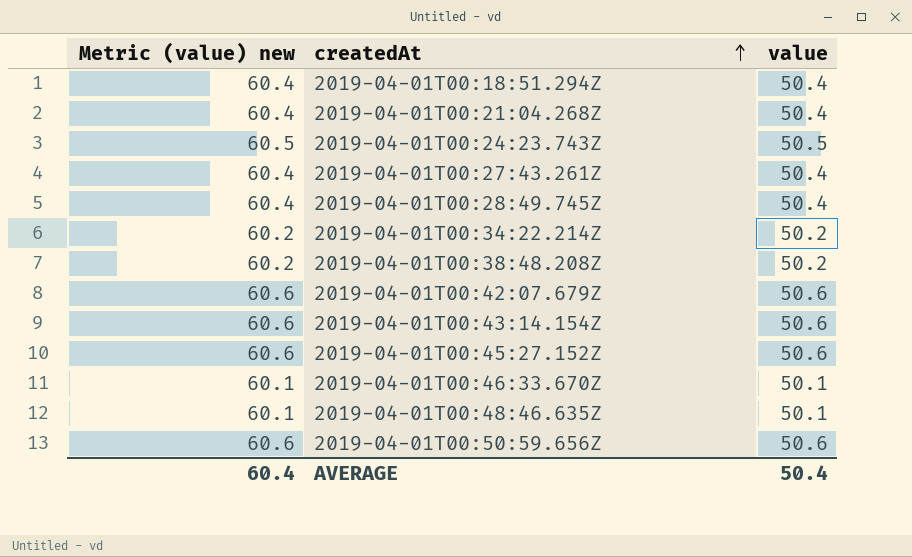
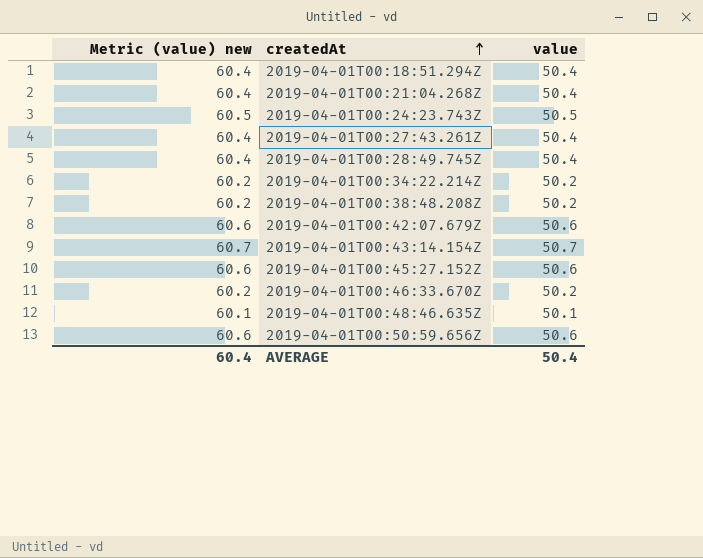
2019-04-01T00:43:14.154Z | Metric (value) new: 60.6 -> 60.7
2019-04-01T00:43:14.154Z | value: 50.6 -> 50.7
2019-04-01T00:46:33.670Z | Metric (value) new: 60.1 -> 60.2
2019-04-01T00:46:33.670Z | value: 50.1 -> 50.2

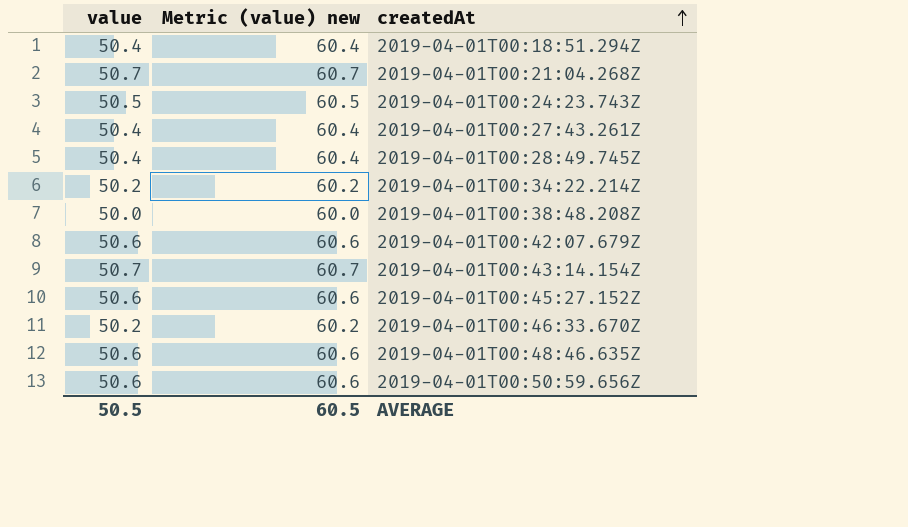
column value | position: 3 -> 1
2019-04-01T00:21:04.268Z | value: 50.4 -> 50.7
2019-04-01T00:21:04.268Z | Metric (value) new: 60.4 -> 60.7
2019-04-01T00:38:48.208Z | value: 50.2 -> 50.0
2019-04-01T00:38:48.208Z | Metric (value) new: 60.2 -> 60.0
2019-04-01T00:48:46.635Z | value: 50.1 -> 50.6
2019-04-01T00:48:46.635Z | Metric (value) new: 60.1 -> 60.6
AVERAGE | value: 50.4 -> 50.5
AVERAGE | Metric (value) new: 60.4 -> 60.5

